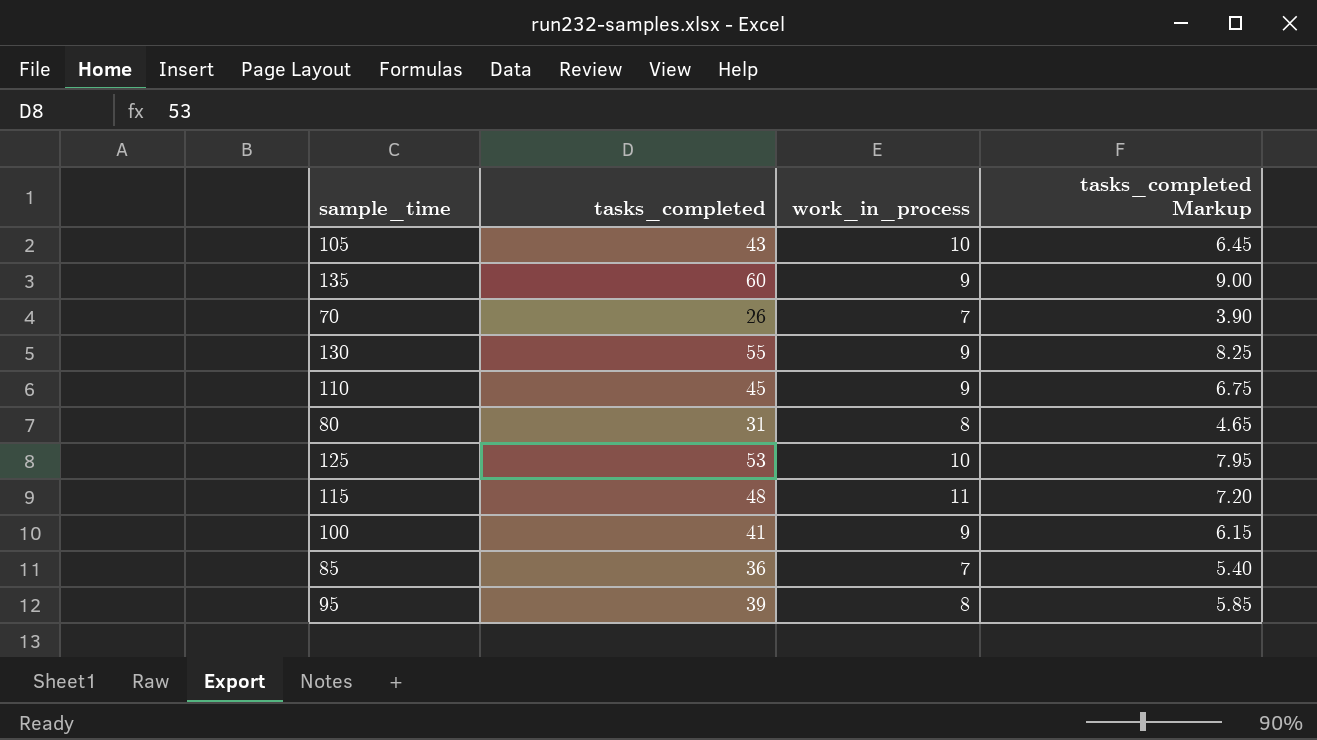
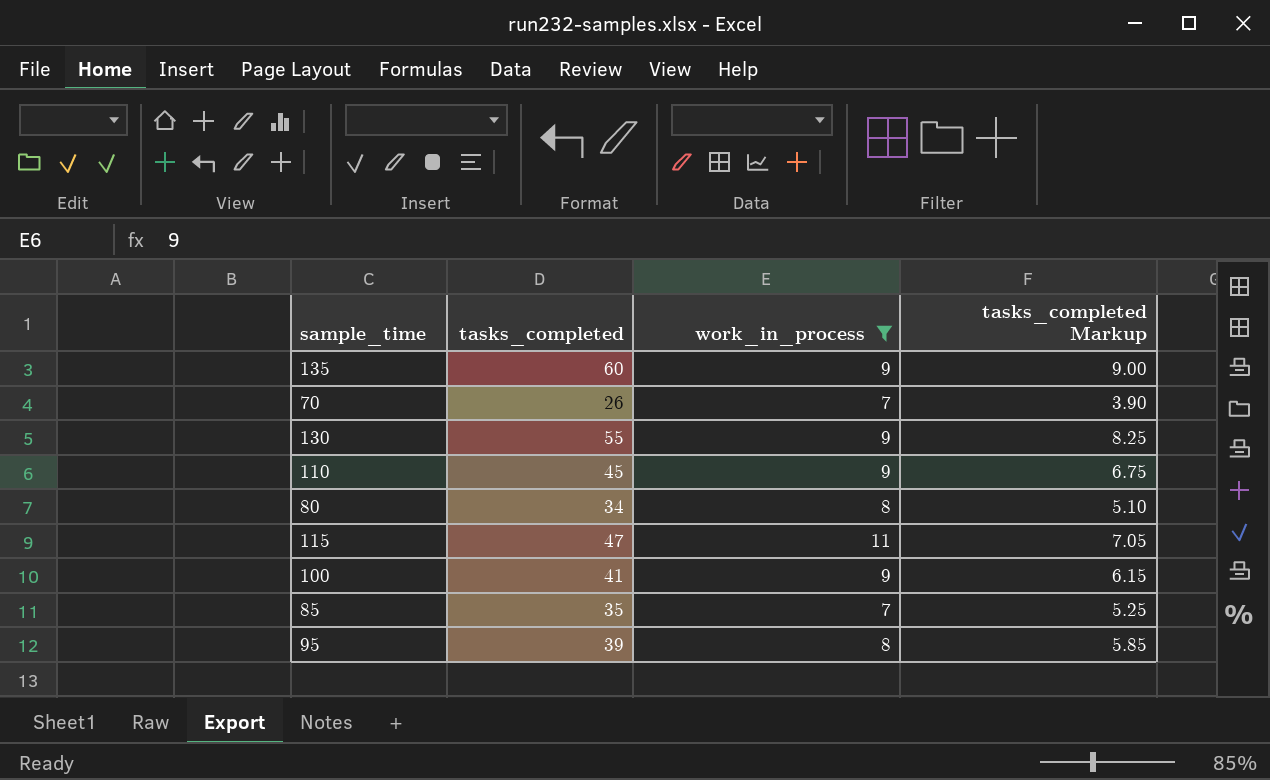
filter: none -> work_in_process != 10
80 | tasks_completed: 31 -> 34
80 | tasks_completed Markup: 4.65 -> 5.10
115 | tasks_completed: 48 -> 47
115 | tasks_completed Markup: 7.20 -> 7.05
85 | tasks_completed: 36 -> 35
85 | tasks_completed Markup: 5.40 -> 5.25

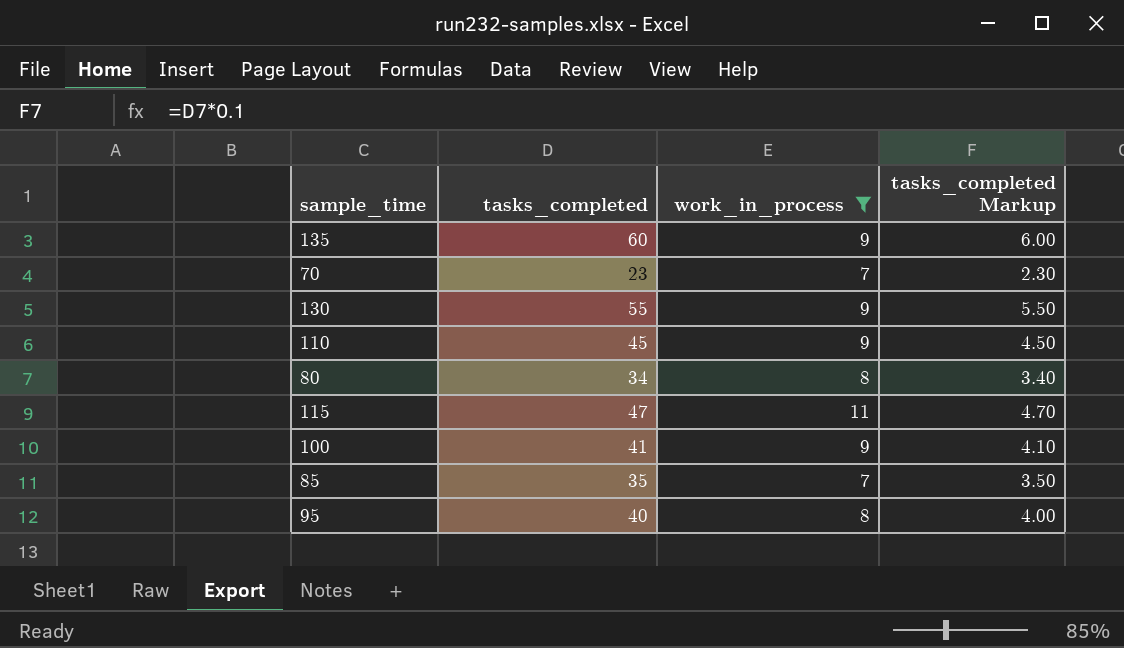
column tasks_completed Markup | formula: [tasks_completed] * 0.15 -> [tasks_completed] * 0.1
70 | tasks_completed: 26 -> 23
95 | tasks_completed: 39 -> 40

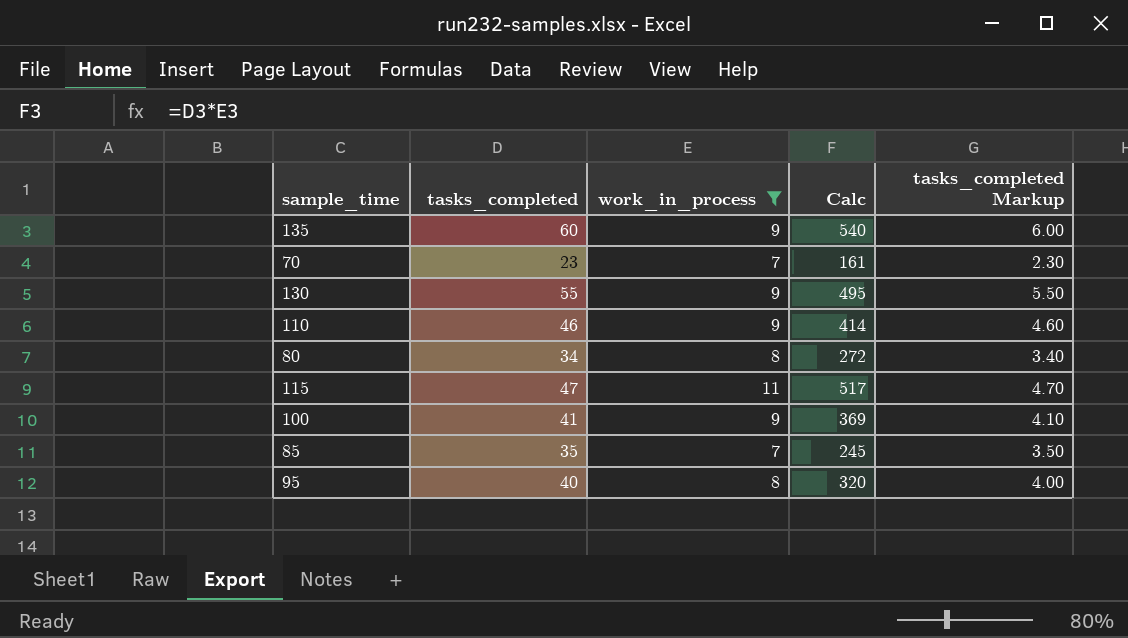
column Calc | formula: none -> [tasks_completed] * [work_in_process]
110 | tasks_completed: 45 -> 46
110 | tasks_completed Markup: 4.50 -> 4.60

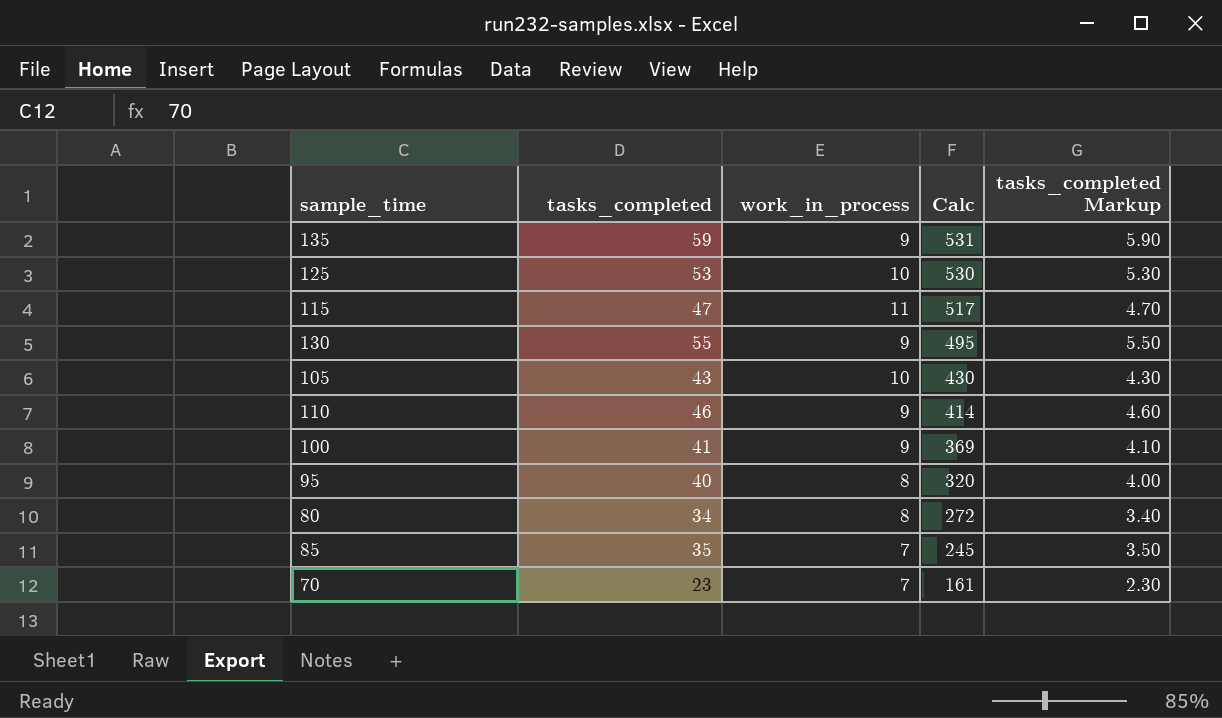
filter: work_in_process != 10 -> none
row order: none -> Calc descending
135 | tasks_completed: 60 -> 59
135 | Calc: 540 -> 531
135 | tasks_completed Markup: 6.00 -> 5.90

